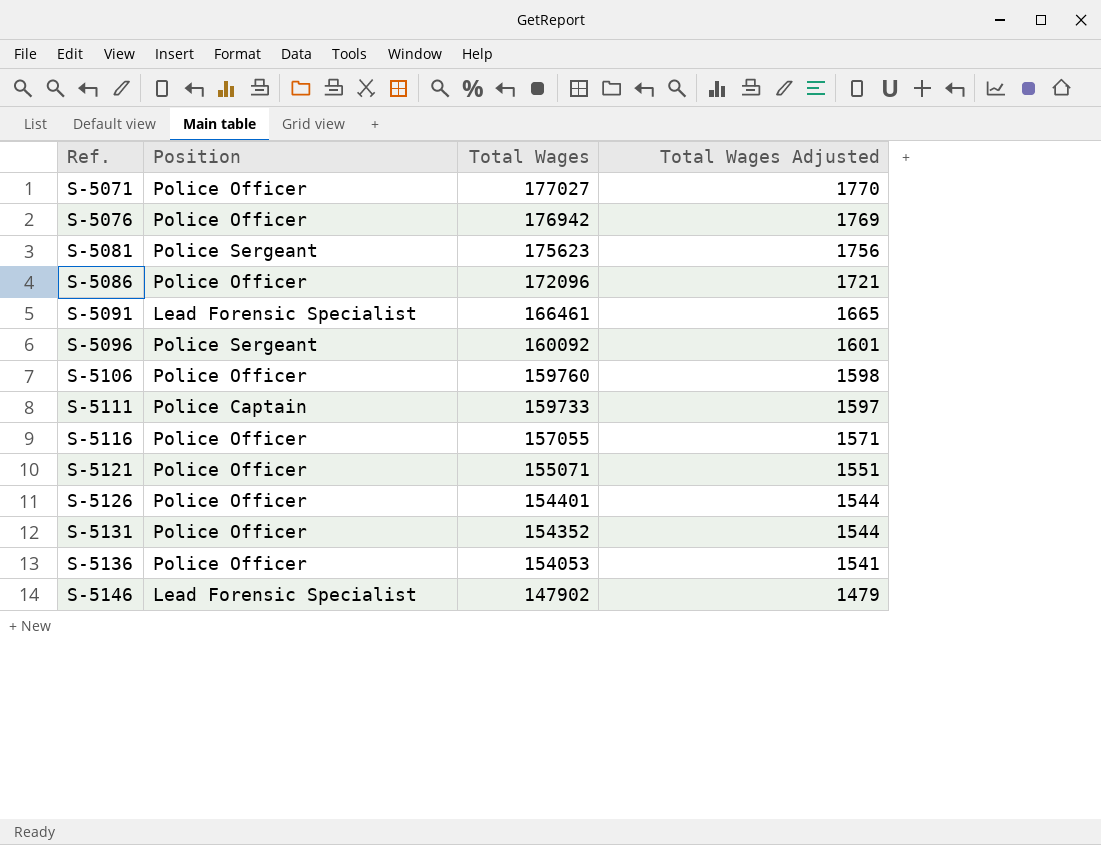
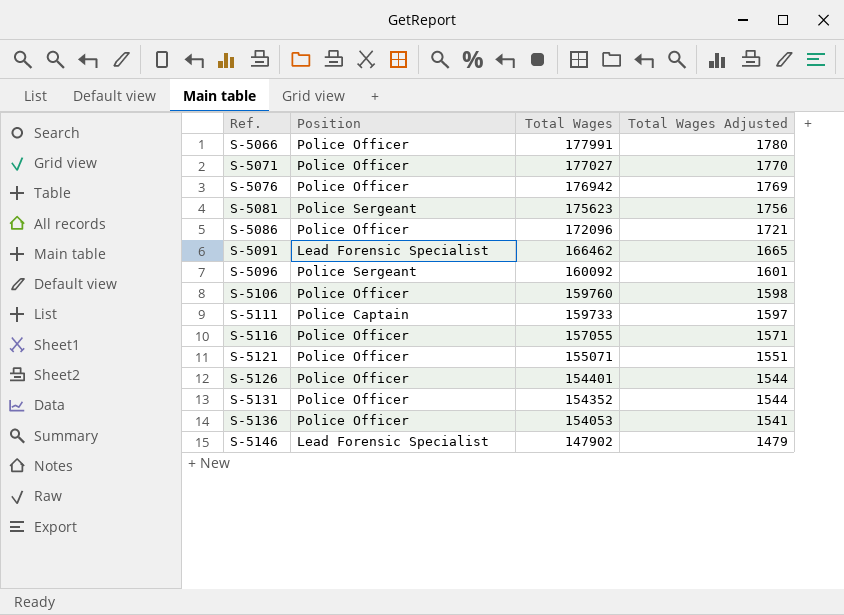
row S-5066: none -> Police Officer | 177991 | 1780
S-5091 | Total Wages: 166461 -> 166462

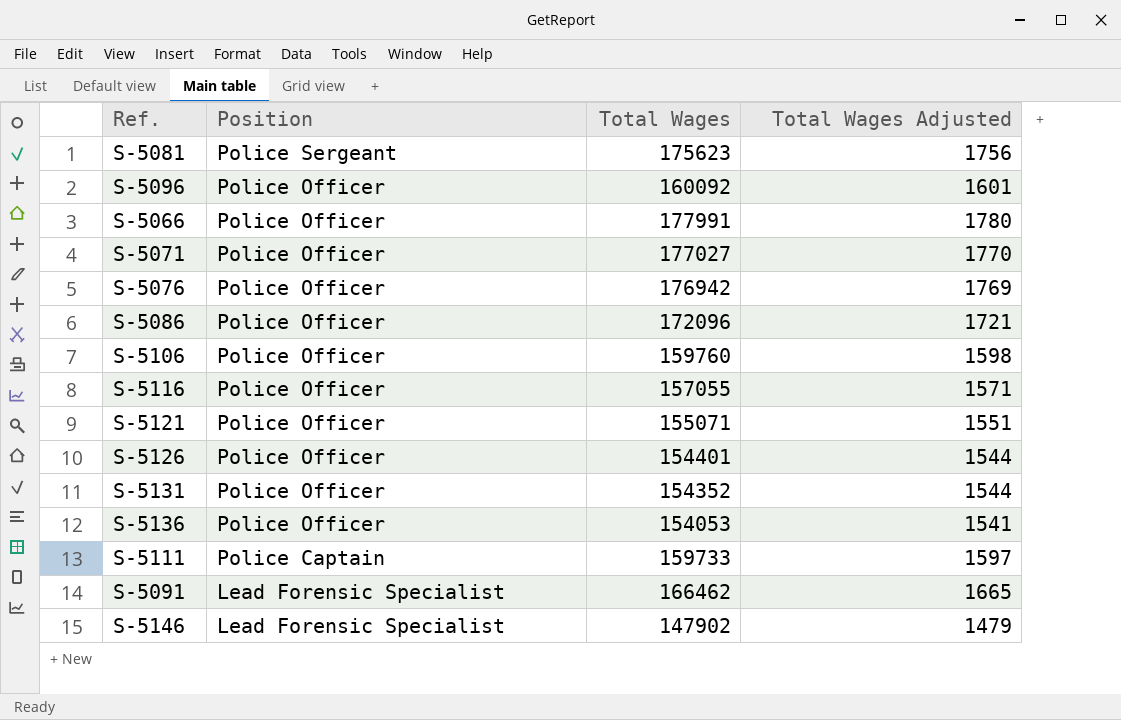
row order: Ref. ascending -> Position descending
S-5096 | Position: Police Sergeant -> Police Officer

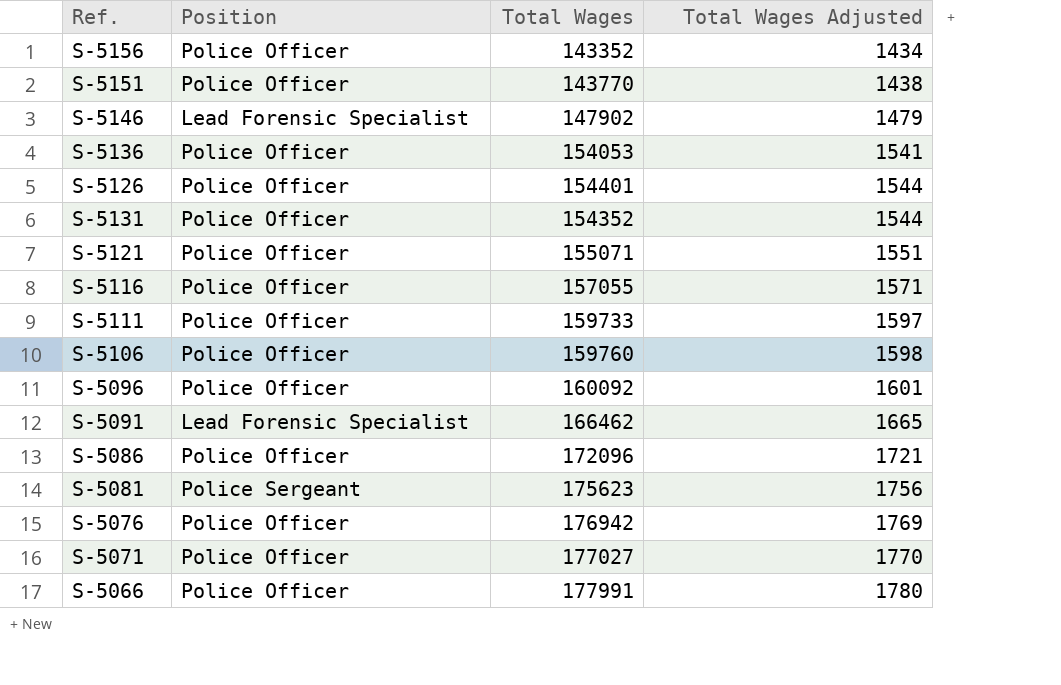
row order: Position descending -> Total Wages Adjusted ascending
row S-5156: none -> Police Officer | 143352 | 1434
row S-5151: none -> Police Officer | 143770 | 1438
S-5111 | Position: Police Captain -> Police Officer

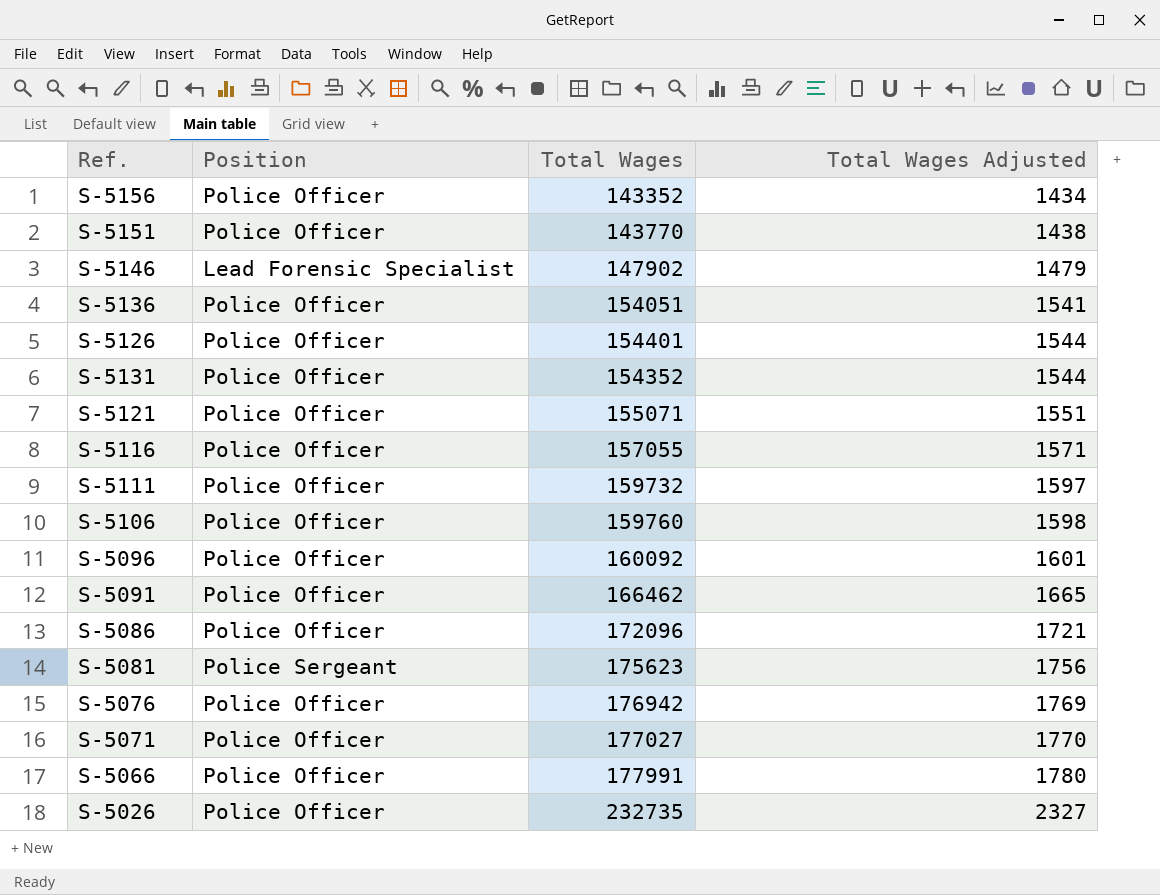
S-5136 | Total Wages: 154053 -> 154051
S-5111 | Total Wages: 159733 -> 159732
S-5091 | Position: Lead Forensic Specialist -> Police Officer
row S-5026: none -> Police Officer | 232735 | 2327

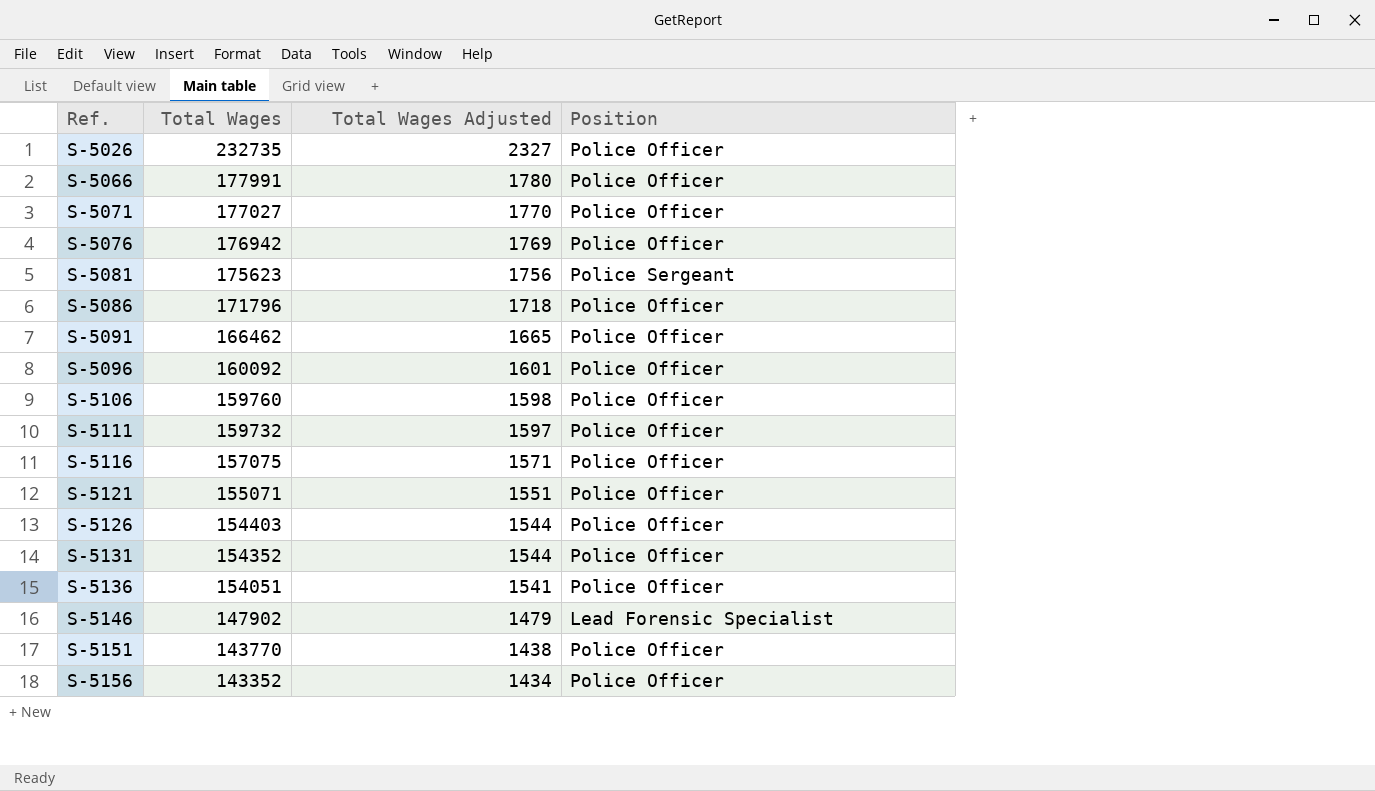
row order: Total Wages Adjusted ascending -> Ref. ascending
column Position | position: 2 -> 4
S-5086 | Total Wages: 172096 -> 171796
S-5086 | Total Wages Adjusted: 1721 -> 1718
S-5116 | Total Wages: 157055 -> 157075
S-5126 | Total Wages: 154401 -> 154403

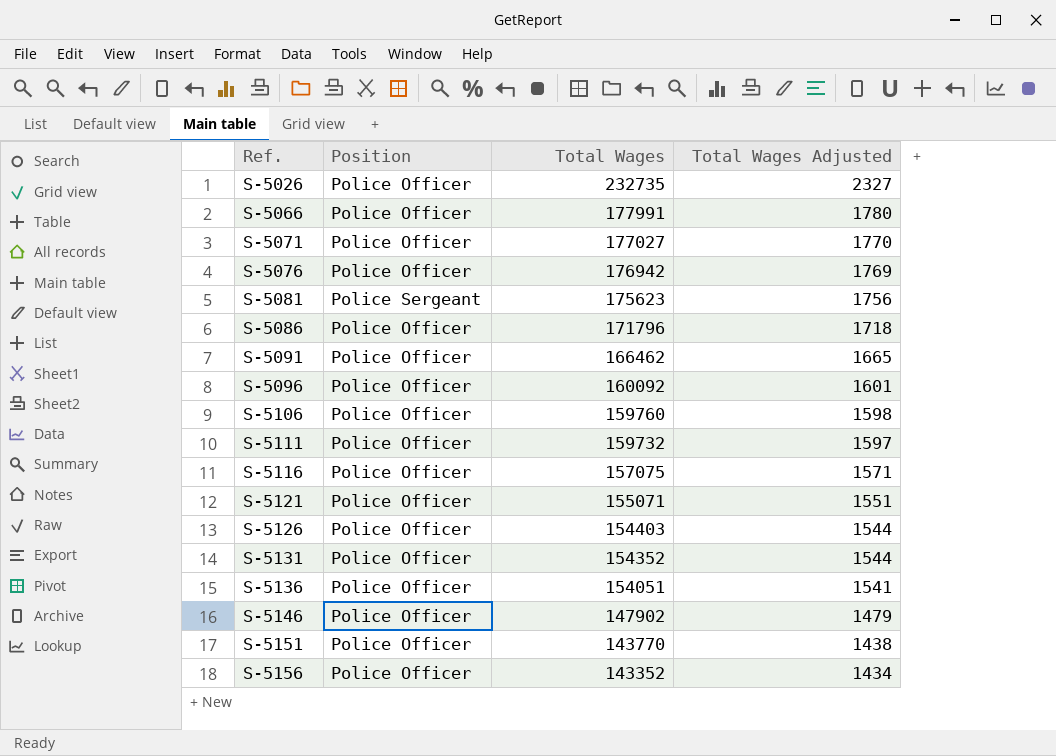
column Position | position: 4 -> 2
S-5146 | Position: Lead Forensic Specialist -> Police Officer

